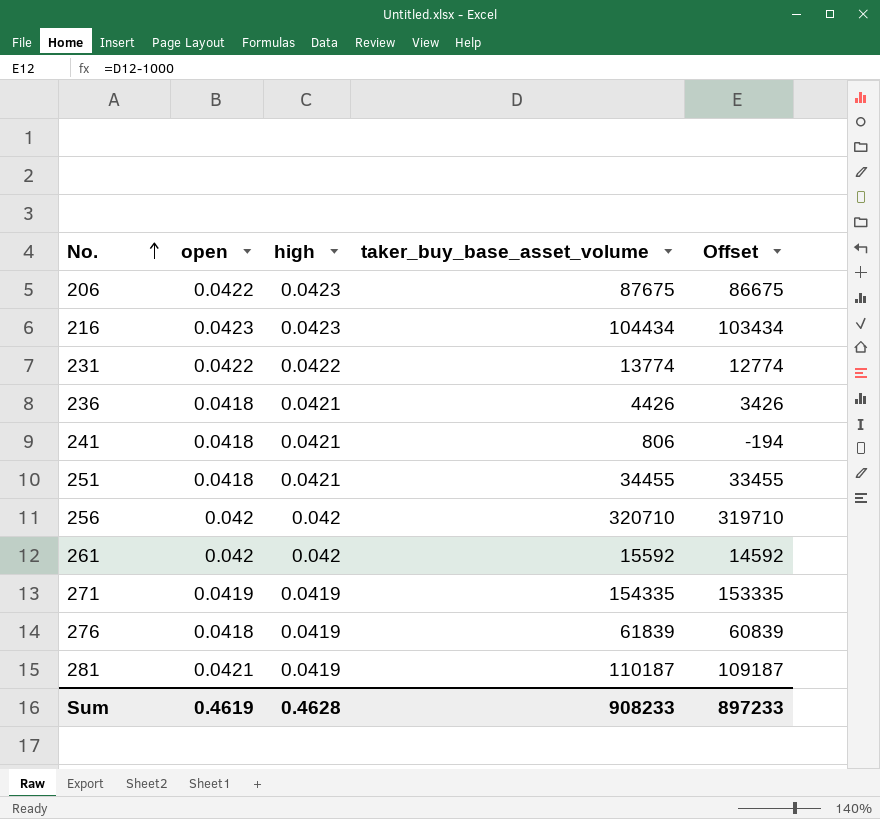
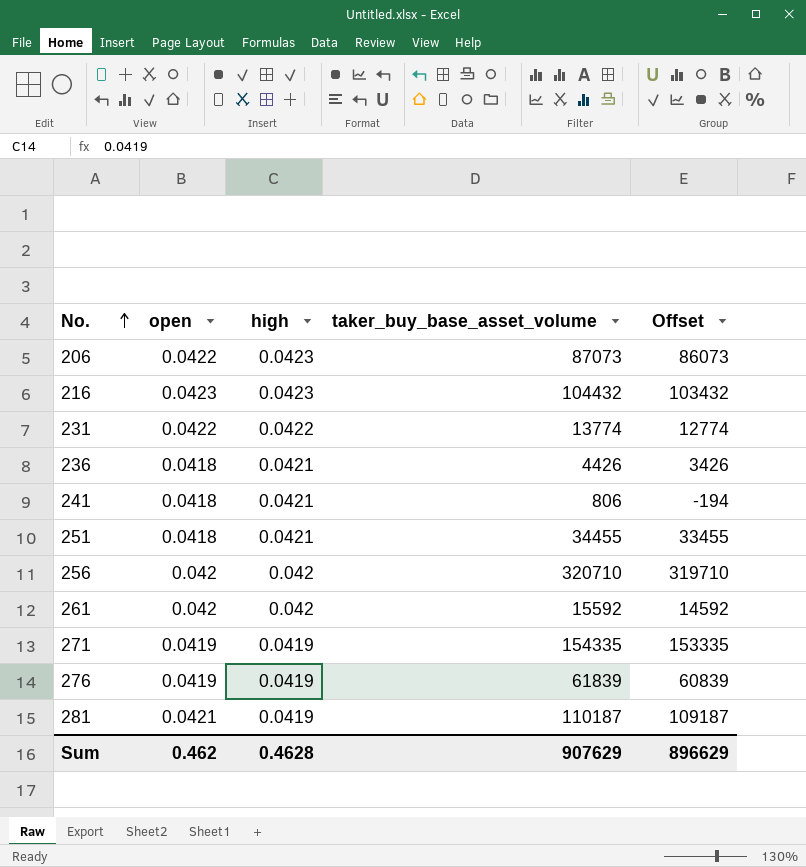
206 | taker_buy_base_asset_volume: 87675 -> 87073
206 | Offset: 86675 -> 86073
216 | taker_buy_base_asset_volume: 104434 -> 104432
216 | Offset: 103434 -> 103432
276 | open: 0.0418 -> 0.0419
Sum | open: 0.4619 -> 0.462
Sum | taker_buy_base_asset_volume: 908233 -> 907629
Sum | Offset: 897233 -> 896629

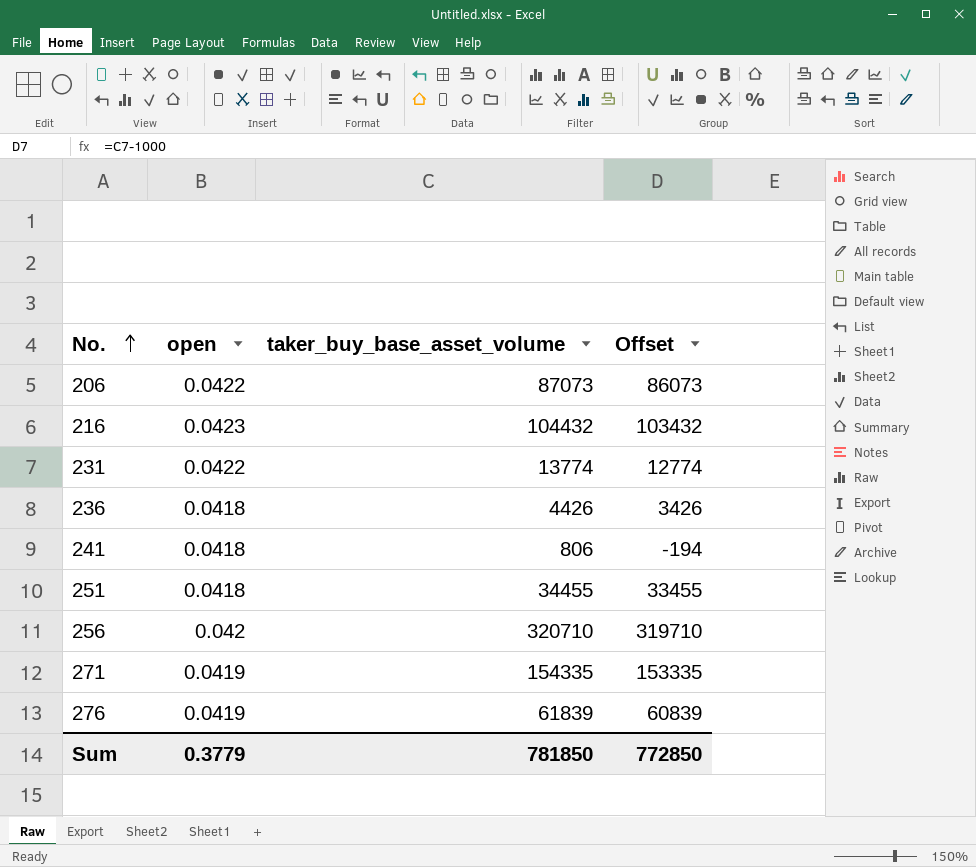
column high | position: 3 -> none
row 261: 0.042 | 0.042 | 15592 | 14592 -> none
row 281: 0.0421 | 0.0419 | 110187 | 109187 -> none
Sum | open: 0.462 -> 0.3779
Sum | taker_buy_base_asset_volume: 907629 -> 781850
Sum | Offset: 896629 -> 772850

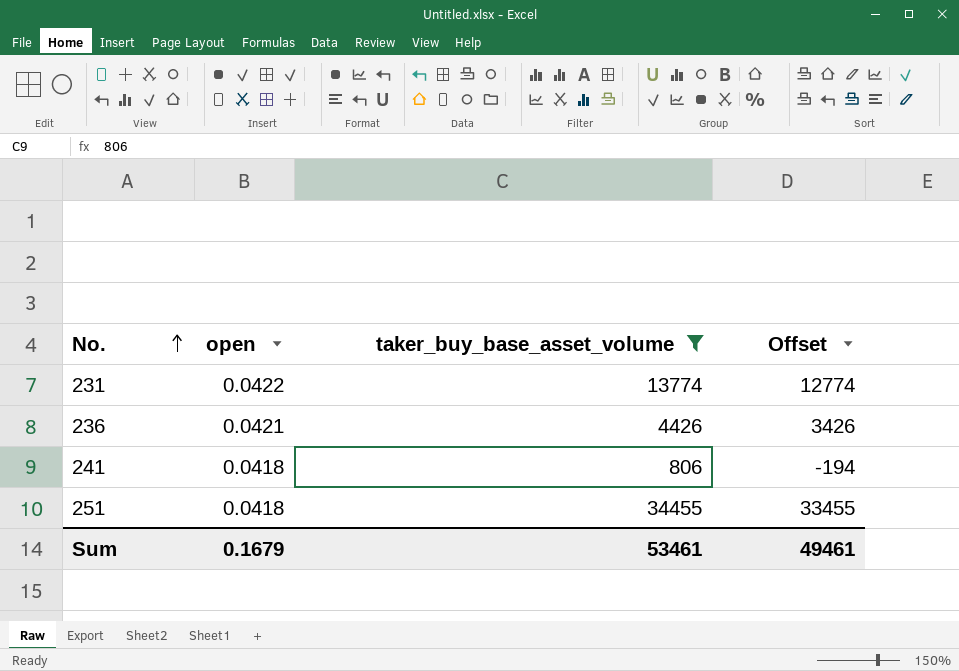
filter: none -> taker_buy_base_asset_volume <= 34455
236 | open: 0.0418 -> 0.0421
Sum | open: 0.3779 -> 0.1679
Sum | taker_buy_base_asset_volume: 781850 -> 53461
Sum | Offset: 772850 -> 49461

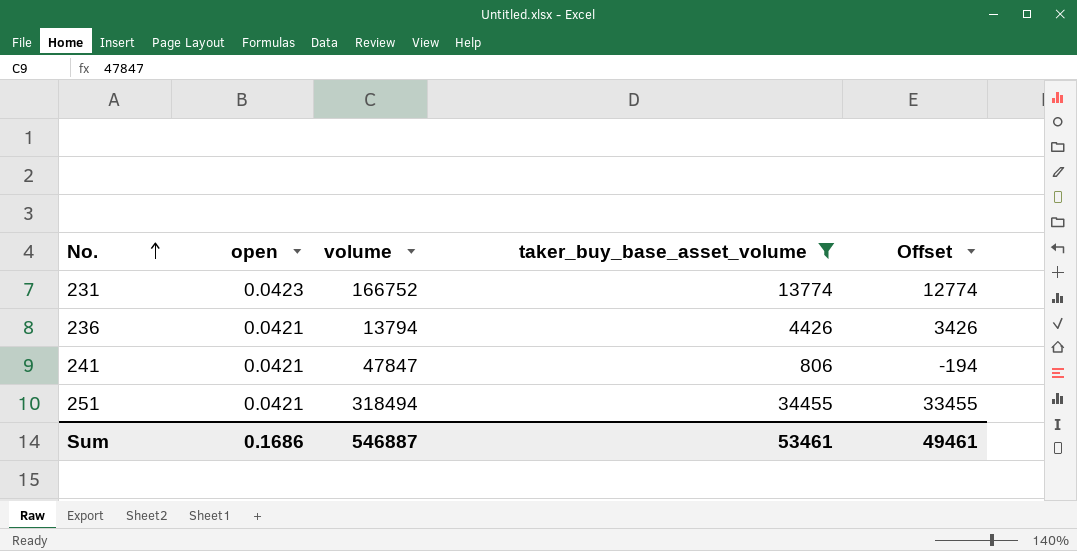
column volume | position: none -> 3
231 | open: 0.0422 -> 0.0423
241 | open: 0.0418 -> 0.0421
251 | open: 0.0418 -> 0.0421
Sum | open: 0.1679 -> 0.1686

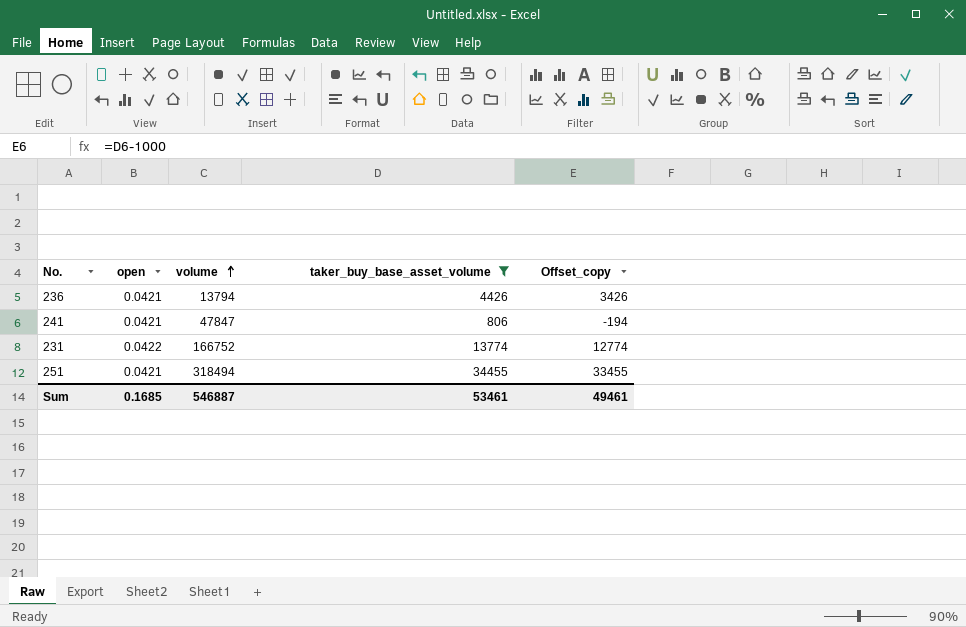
row order: No. ascending -> volume ascending
column name: Offset -> Offset_copy
231 | open: 0.0423 -> 0.0422
Sum | open: 0.1686 -> 0.1685

